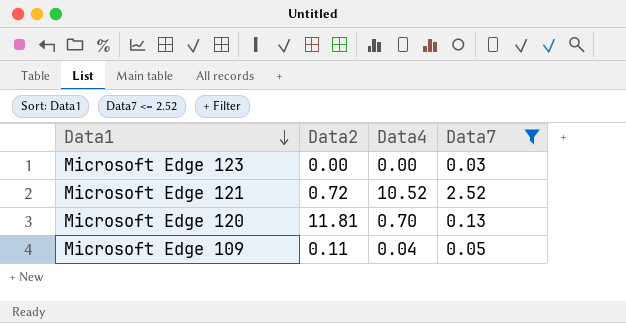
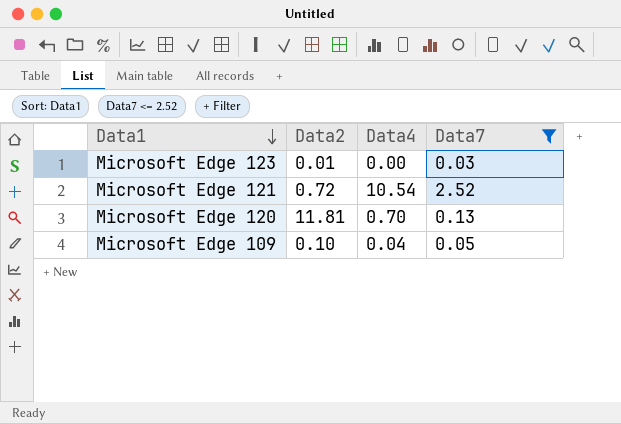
Microsoft Edge 123 | Data2: 0.00 -> 0.01
Microsoft Edge 121 | Data4: 10.52 -> 10.54
Microsoft Edge 109 | Data2: 0.11 -> 0.10

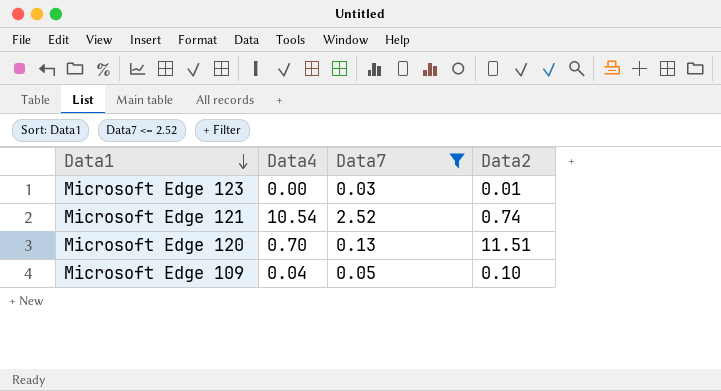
column Data2 | position: 2 -> 4
Microsoft Edge 121 | Data2: 0.72 -> 0.74
Microsoft Edge 120 | Data2: 11.81 -> 11.51

